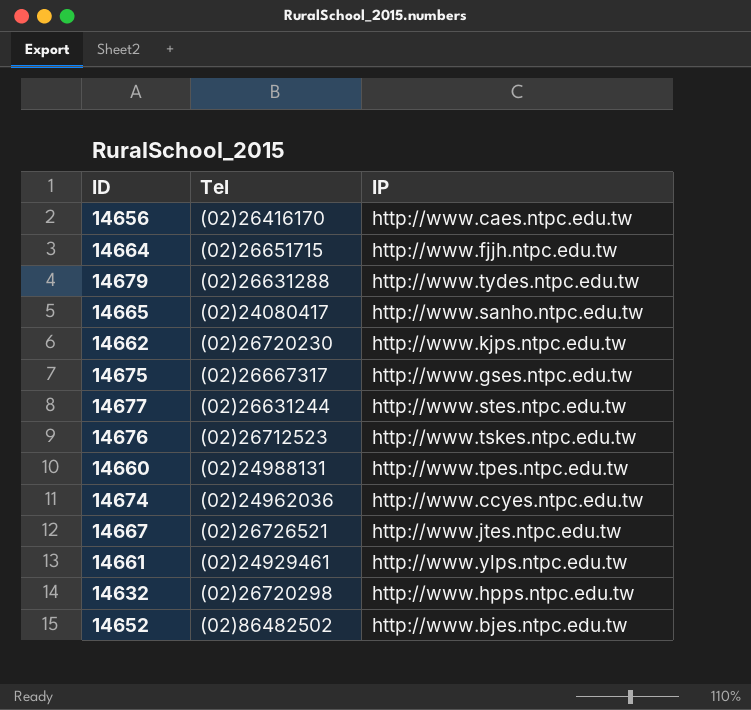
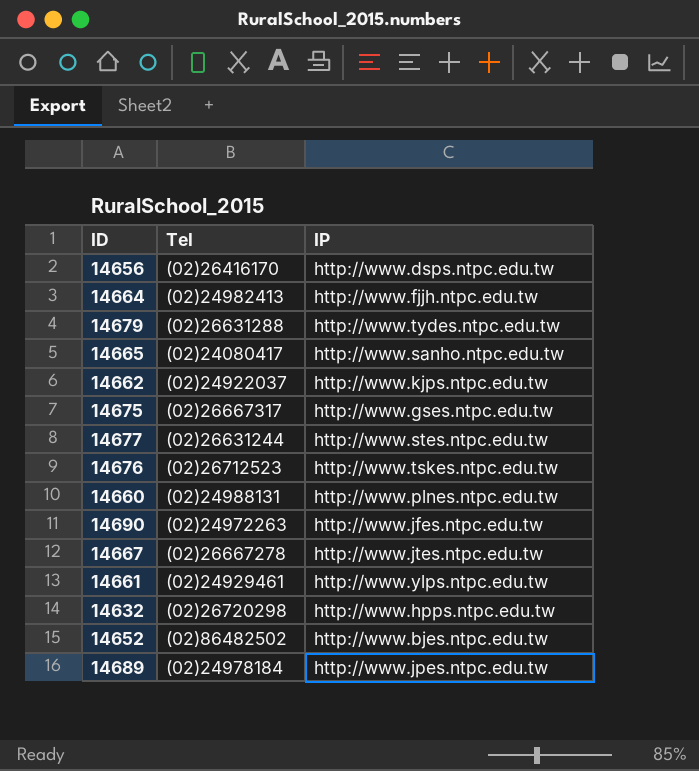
row 14674: (02)24962036 | http://www.ccyes.ntpc.edu.tw -> none
14656 | IP: http://www.caes.ntpc.edu.tw -> http://www.dsps.ntpc.edu.tw
14664 | Tel: (02)26651715 -> (02)24982413
14662 | Tel: (02)26720230 -> (02)24922037
14660 | IP: http://www.tpes.ntpc.edu.tw -> http://www.plnes.ntpc.edu.tw
row 14690: none -> (02)24972263 | http://www.jfes.ntpc.edu.tw
14667 | Tel: (02)26726521 -> (02)26667278
row 14689: none -> (02)24978184 | http://www.jpes.ntpc.edu.tw

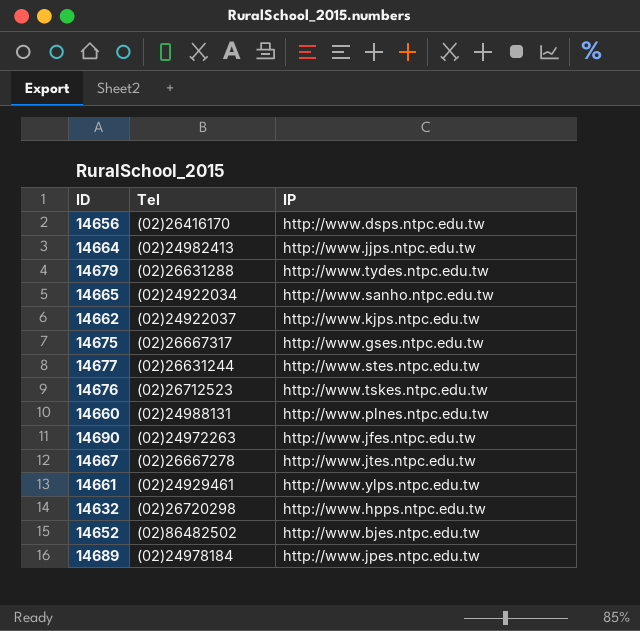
14664 | IP: http://www.fjjh.ntpc.edu.tw -> http://www.jjps.ntpc.edu.tw
14665 | Tel: (02)24080417 -> (02)24922034

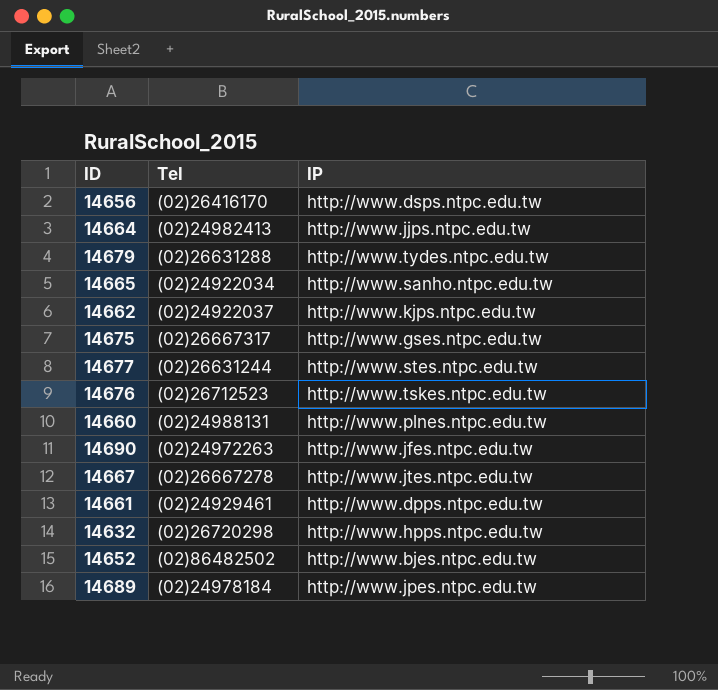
14661 | IP: http://www.ylps.ntpc.edu.tw -> http://www.dpps.ntpc.edu.tw

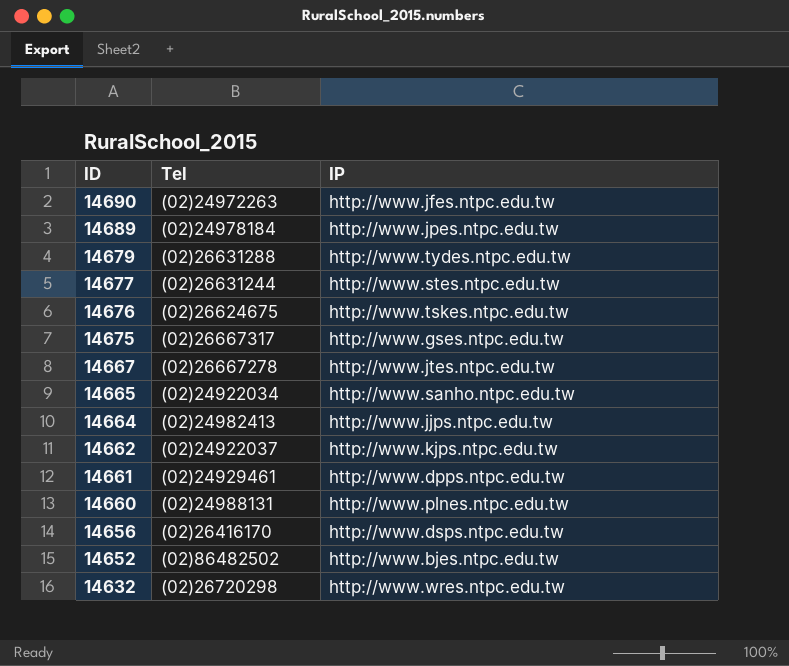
row order: none -> ID descending
14676 | Tel: (02)26712523 -> (02)26624675
14632 | IP: http://www.hpps.ntpc.edu.tw -> http://www.wres.ntpc.edu.tw

